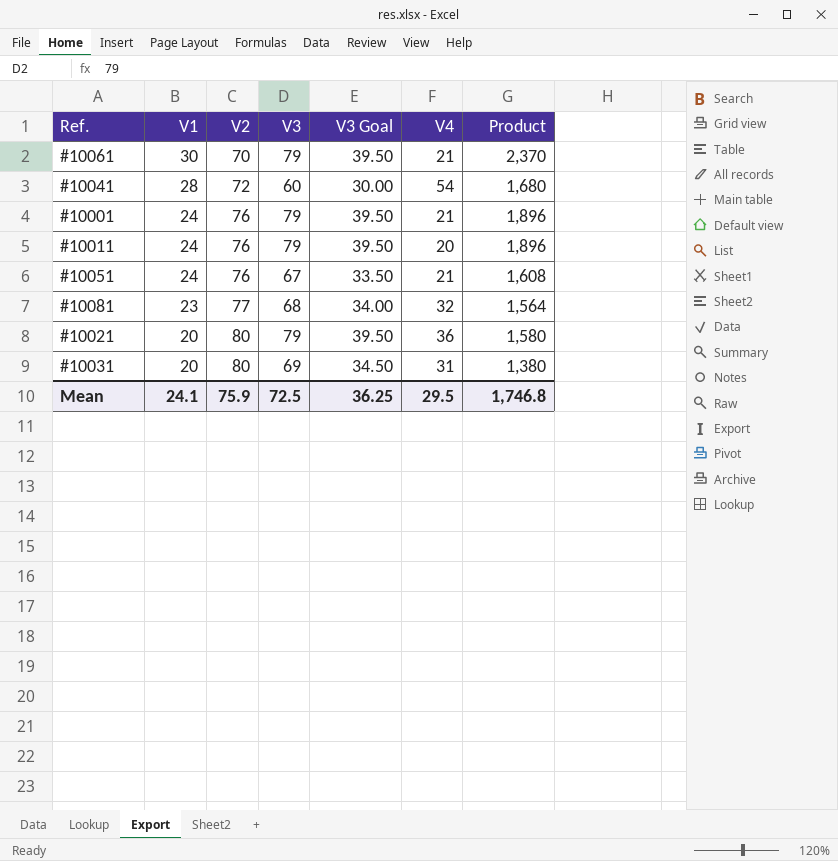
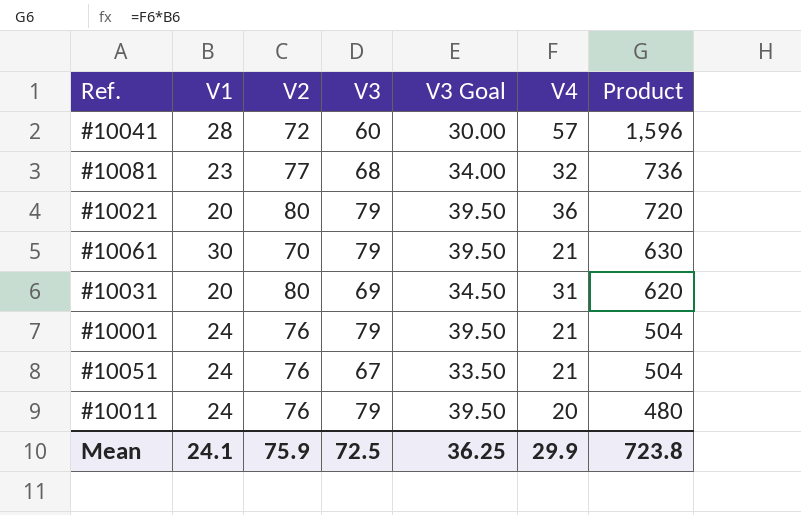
row order: V1 descending -> Product descending
column Product | formula: [V1] * [V3] -> [V1] * [V4]
#10041 | V4: 54 -> 57
Mean | V4: 29.5 -> 29.9
Mean | Product: 1,746.8 -> 723.8

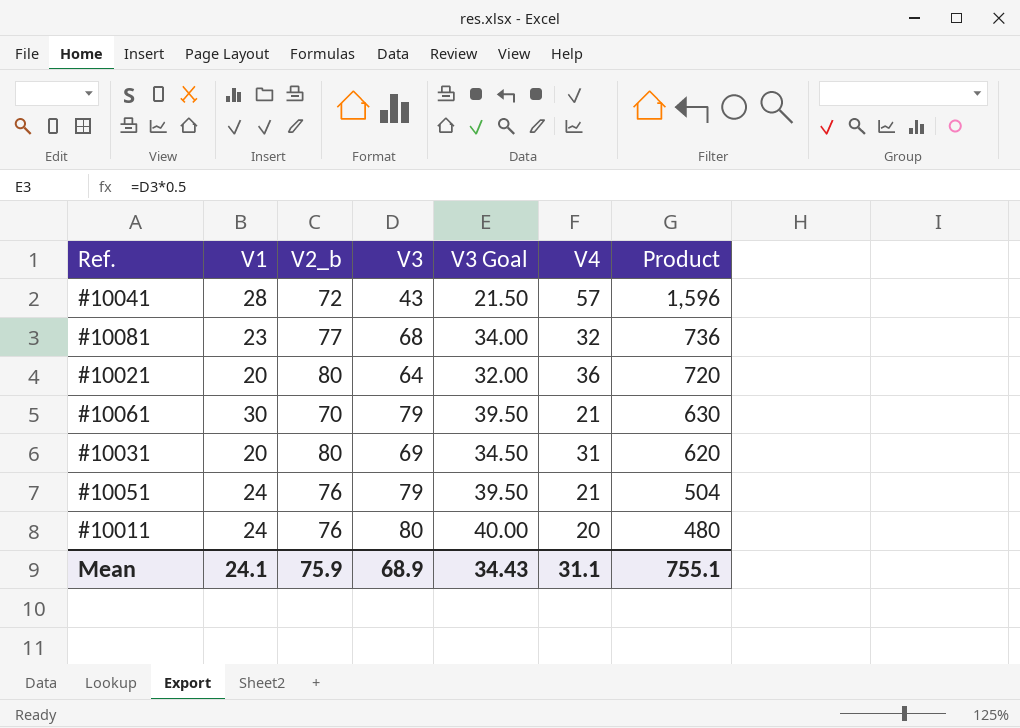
column name: V2 -> V2_b
row #10001: 24 | 76 | 79 | 39.50 | 21 | 504 -> none
#10041 | V3: 60 -> 43
#10041 | V3 Goal: 30.00 -> 21.50
#10021 | V3: 79 -> 64
#10021 | V3 Goal: 39.50 -> 32.00
#10051 | V3: 67 -> 79
#10051 | V3 Goal: 33.50 -> 39.50
#10011 | V3: 79 -> 80
#10011 | V3 Goal: 39.50 -> 40.00
Mean | V3: 72.5 -> 68.9
Mean | V3 Goal: 36.25 -> 34.43
Mean | V4: 29.9 -> 31.1
Mean | Product: 723.8 -> 755.1

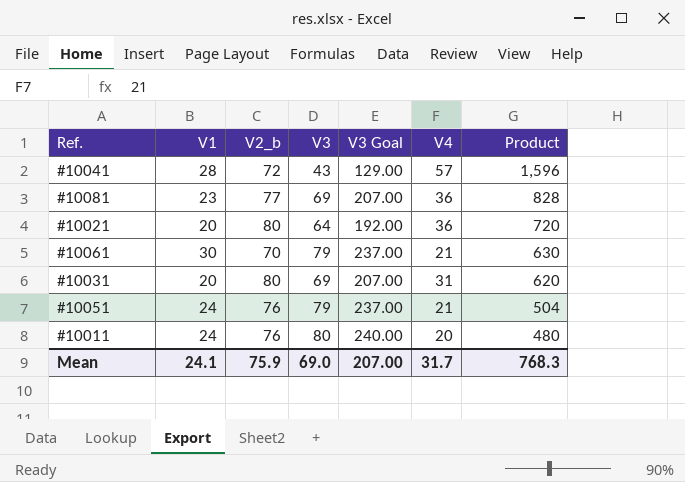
column V3 Goal | formula: [V3] * 0.5 -> [V3] * 3
#10081 | V3: 68 -> 69
#10081 | V4: 32 -> 36
#10081 | Product: 736 -> 828
Mean | V3: 68.9 -> 69.0
Mean | V3 Goal: 34.43 -> 207.00
Mean | V4: 31.1 -> 31.7
Mean | Product: 755.1 -> 768.3

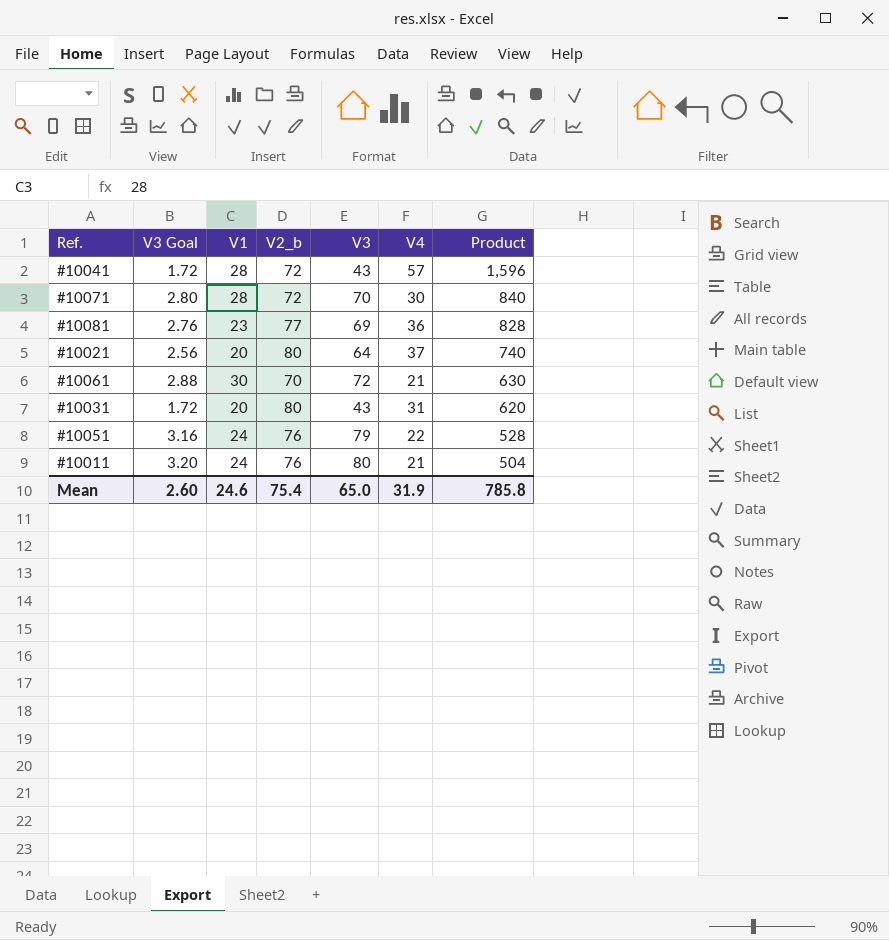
column V3 Goal | formula: [V3] * 3 -> [V3] * 0.04
column V3 Goal | position: 5 -> 2
row #10071: none -> 2.80 | 28 | 72 | 70 | 30 | 840
#10021 | V4: 36 -> 37
#10021 | Product: 720 -> 740
#10061 | V3: 79 -> 72
#10031 | V3: 69 -> 43
#10051 | V4: 21 -> 22
#10051 | Product: 504 -> 528
#10011 | V4: 20 -> 21
#10011 | Product: 480 -> 504
Mean | V3 Goal: 207.00 -> 2.60
Mean | V1: 24.1 -> 24.6
Mean | V2_b: 75.9 -> 75.4
Mean | V3: 69.0 -> 65.0
Mean | V4: 31.7 -> 31.9
Mean | Product: 768.3 -> 785.8

